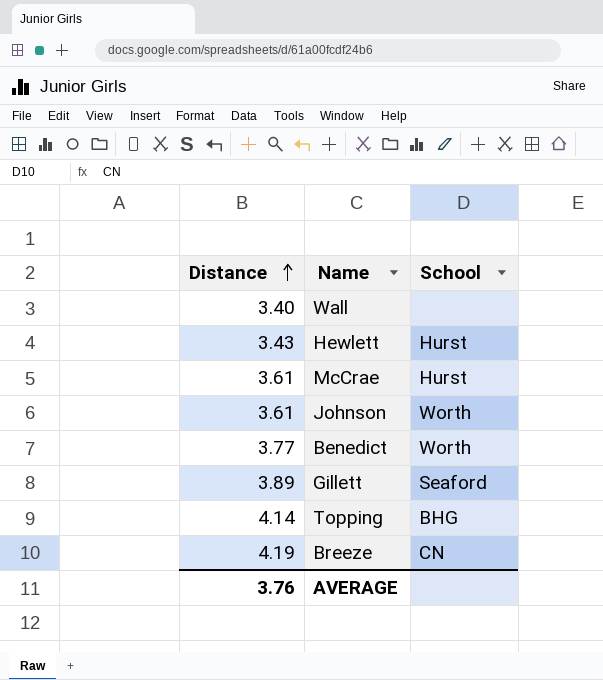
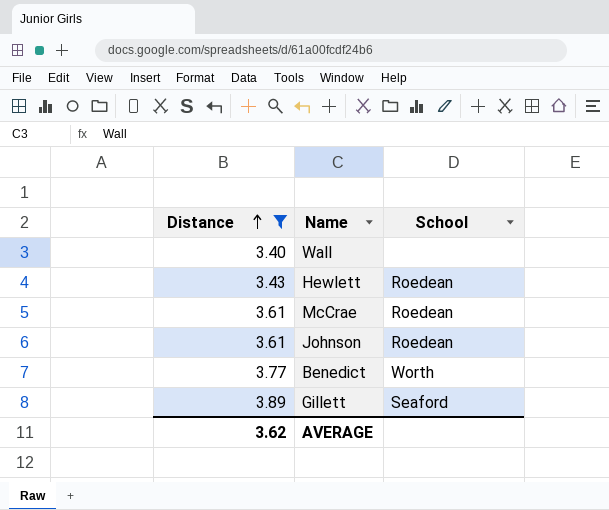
filter: none -> Distance <= 3.89
Hewlett | School: Hurst -> Roedean
McCrae | School: Hurst -> Roedean
Johnson | School: Worth -> Roedean
AVERAGE | Distance: 3.76 -> 3.62

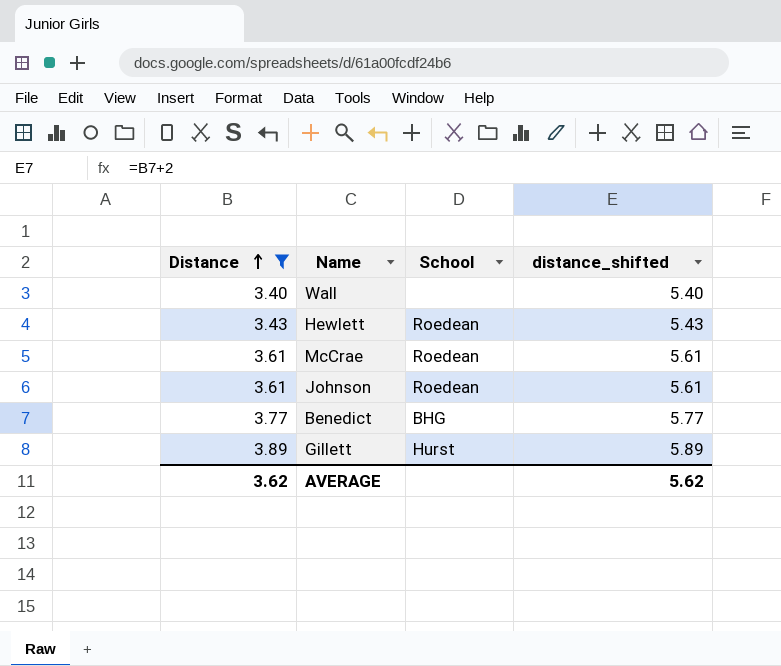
column distance_shifted | formula: none -> [Distance] + 2
Benedict | School: Worth -> BHG
Gillett | School: Seaford -> Hurst

